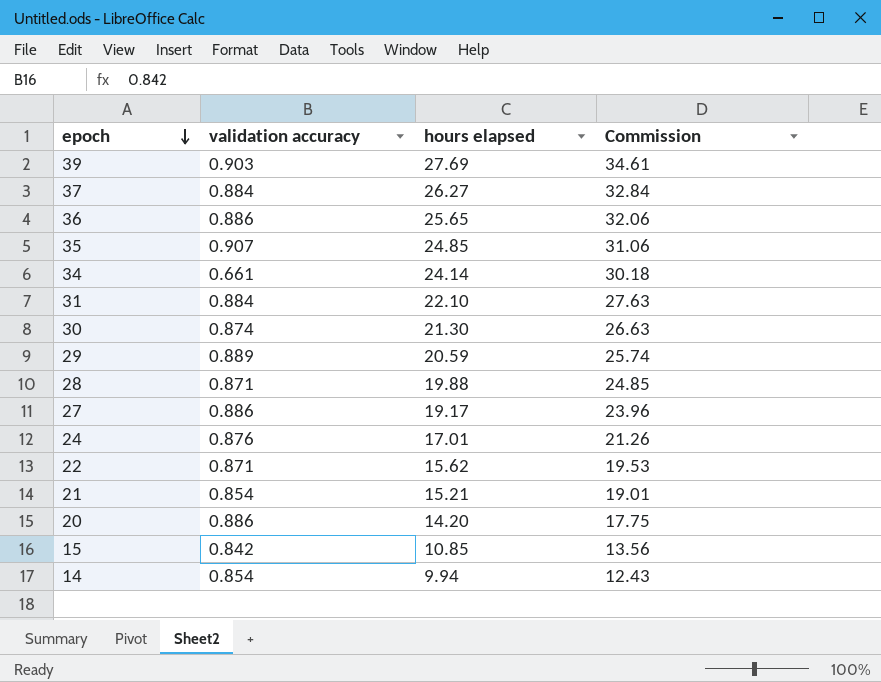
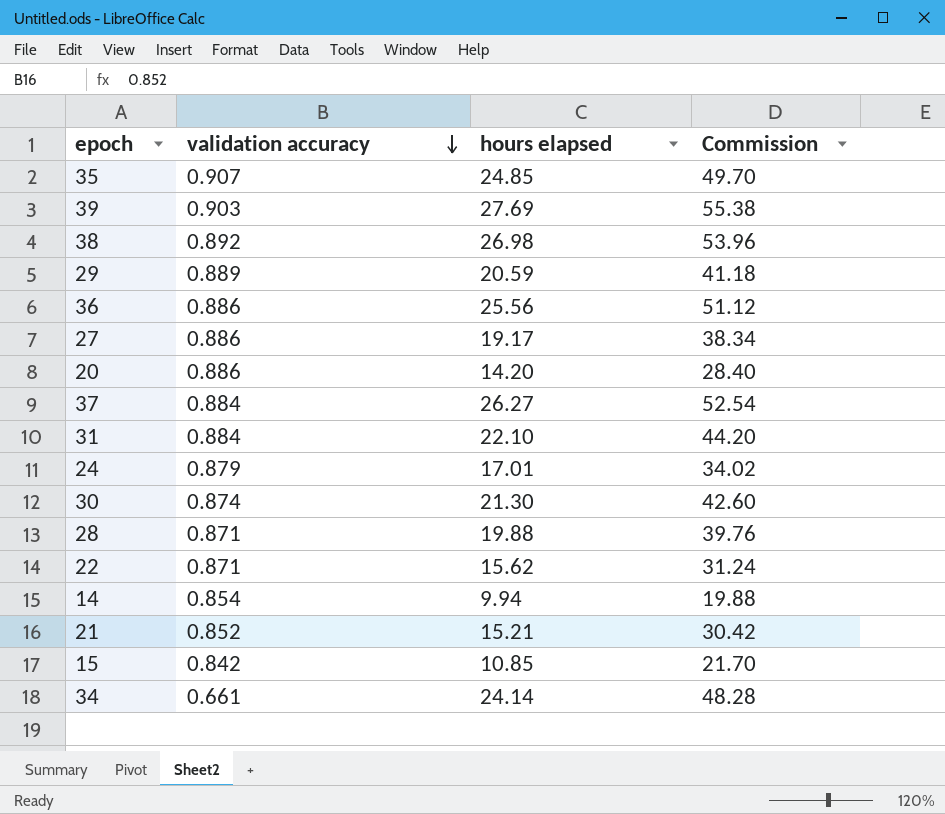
row order: epoch descending -> validation accuracy descending
column Commission | formula: [hours elapsed] * 1.25 -> [hours elapsed] * 2
row 38: none -> 0.892 | 26.98 | 53.96
36 | hours elapsed: 25.65 -> 25.56
24 | validation accuracy: 0.876 -> 0.879
21 | validation accuracy: 0.854 -> 0.852

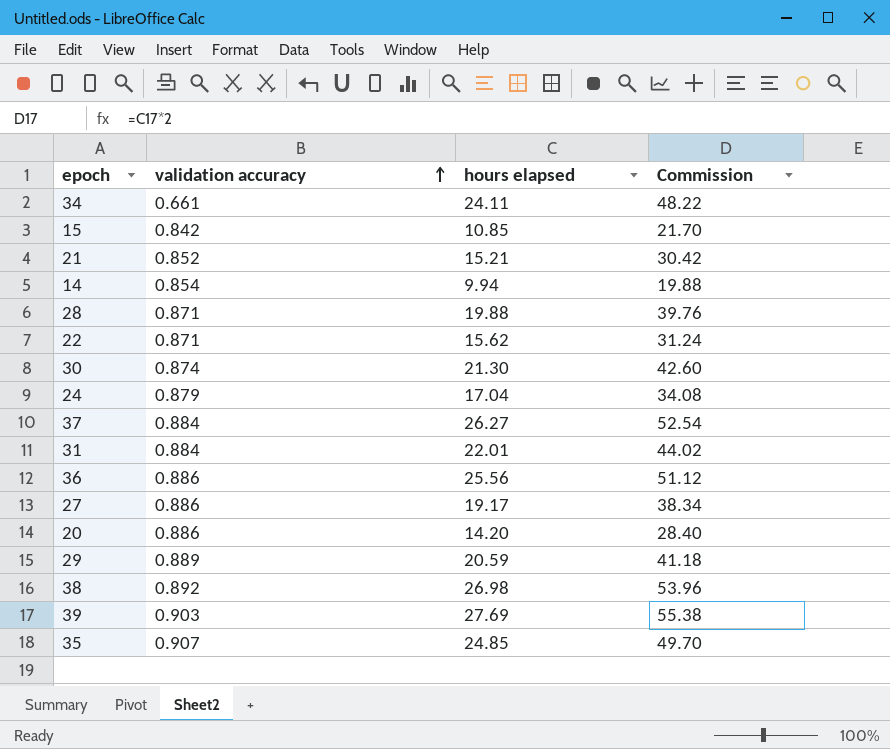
row order: validation accuracy descending -> validation accuracy ascending
34 | hours elapsed: 24.14 -> 24.11
34 | Commission: 48.28 -> 48.22
24 | hours elapsed: 17.01 -> 17.04
24 | Commission: 34.02 -> 34.08
31 | hours elapsed: 22.10 -> 22.01
31 | Commission: 44.20 -> 44.02

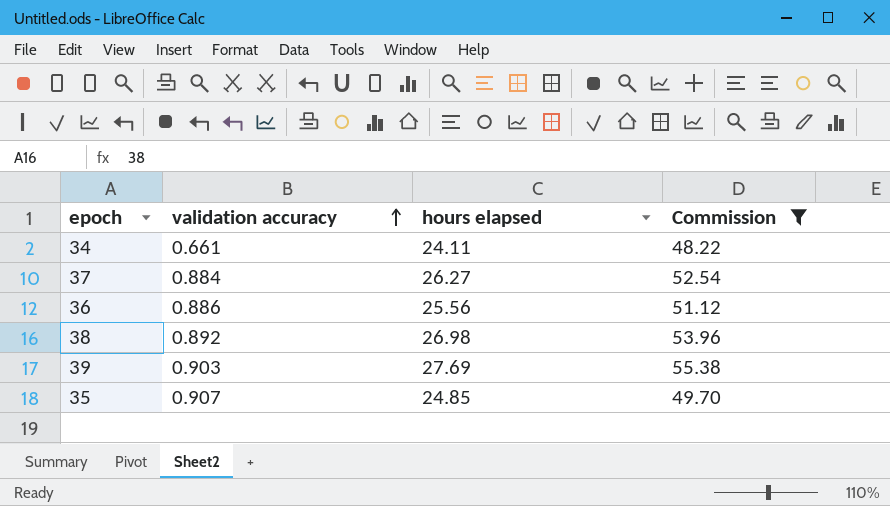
filter: none -> Commission >= 48.22

